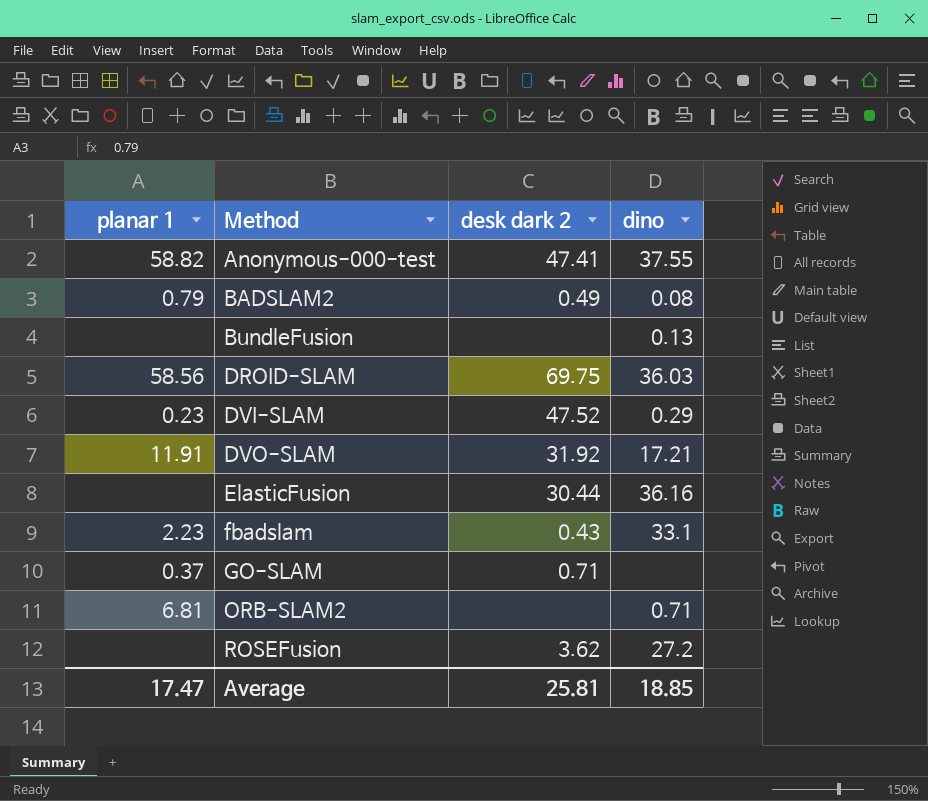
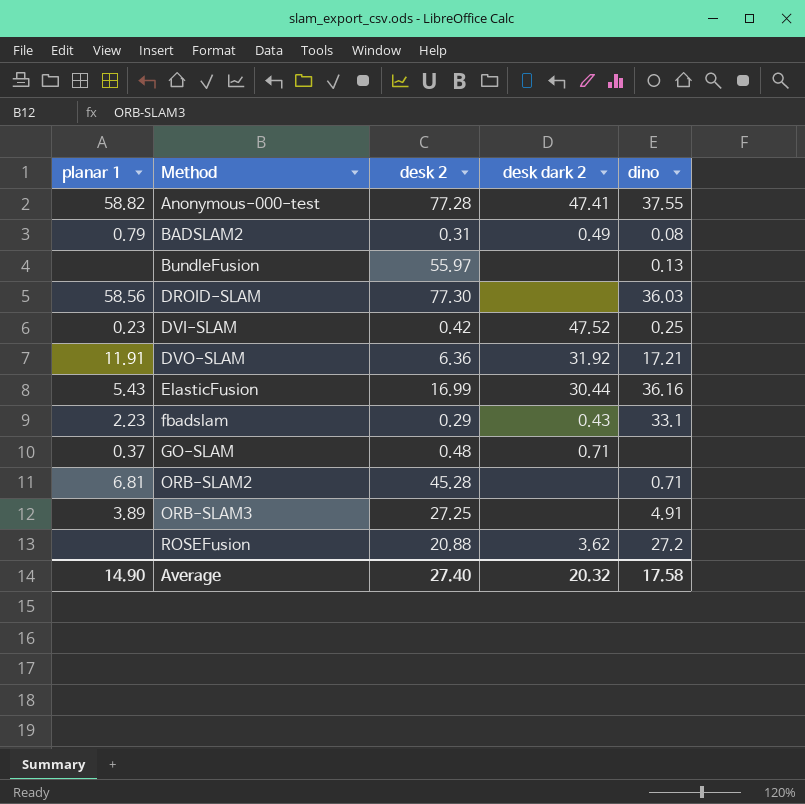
column desk 2 | position: none -> 3
DROID-SLAM | desk dark 2: 69.75 -> none
DVI-SLAM | dino: 0.29 -> 0.25
ElasticFusion | planar 1: none -> 5.43
row ORB-SLAM3: none -> 3.89 | 27.25 | none | 4.91
Average | planar 1: 17.47 -> 14.90
Average | desk dark 2: 25.81 -> 20.32
Average | dino: 18.85 -> 17.58

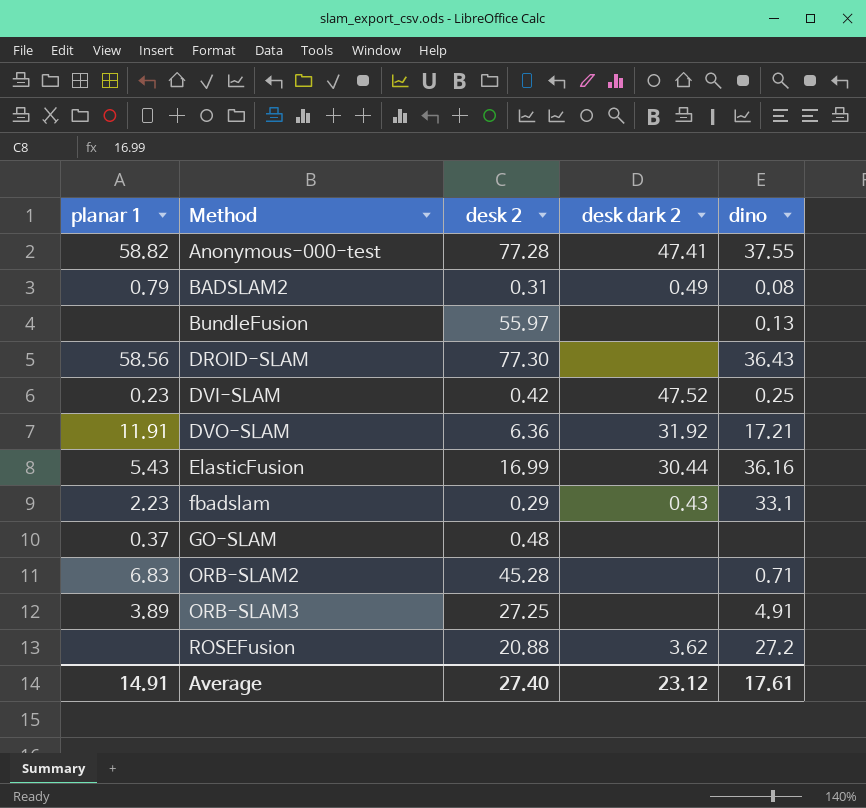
DROID-SLAM | dino: 36.03 -> 36.43
GO-SLAM | desk dark 2: 0.71 -> none
ORB-SLAM2 | planar 1: 6.81 -> 6.83
Average | planar 1: 14.90 -> 14.91
Average | desk dark 2: 20.32 -> 23.12
Average | dino: 17.58 -> 17.61

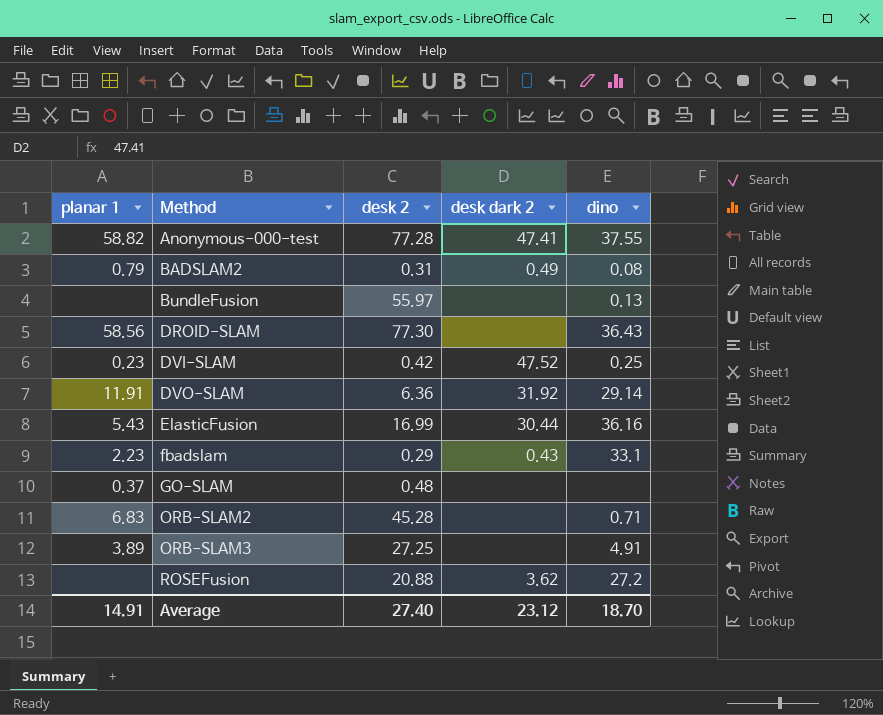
DVO-SLAM | dino: 17.21 -> 29.14
Average | dino: 17.61 -> 18.70

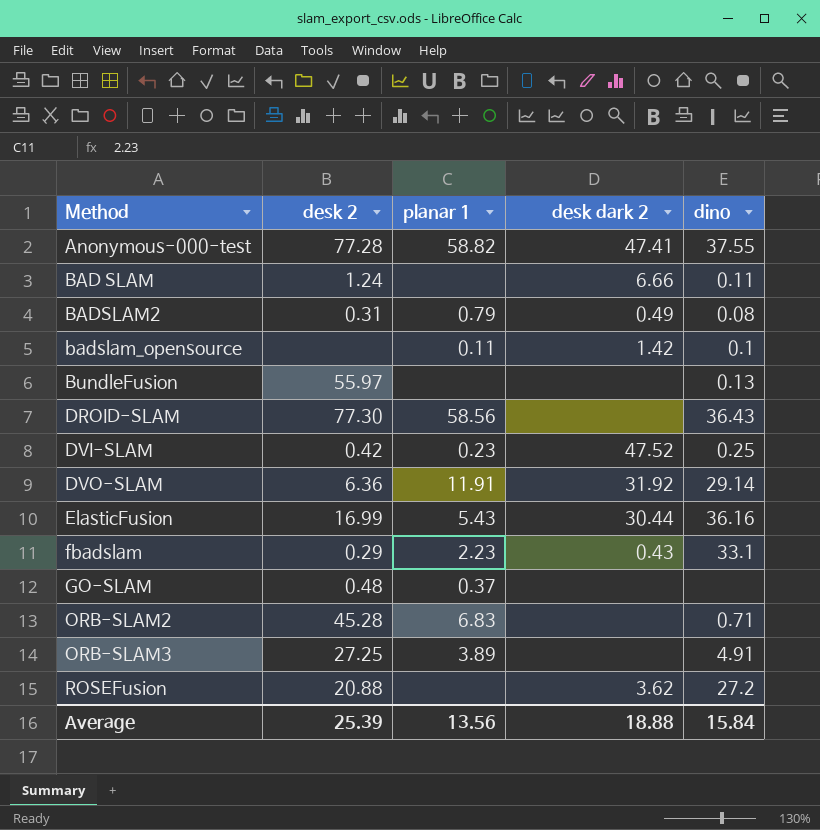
column planar 1 | position: 1 -> 3
row BAD SLAM: none -> 1.24 | none | 6.66 | 0.11
row badslam_opensource: none -> none | 0.11 | 1.42 | 0.1
Average | desk 2: 27.40 -> 25.39
Average | planar 1: 14.91 -> 13.56
Average | desk dark 2: 23.12 -> 18.88
Average | dino: 18.70 -> 15.84

